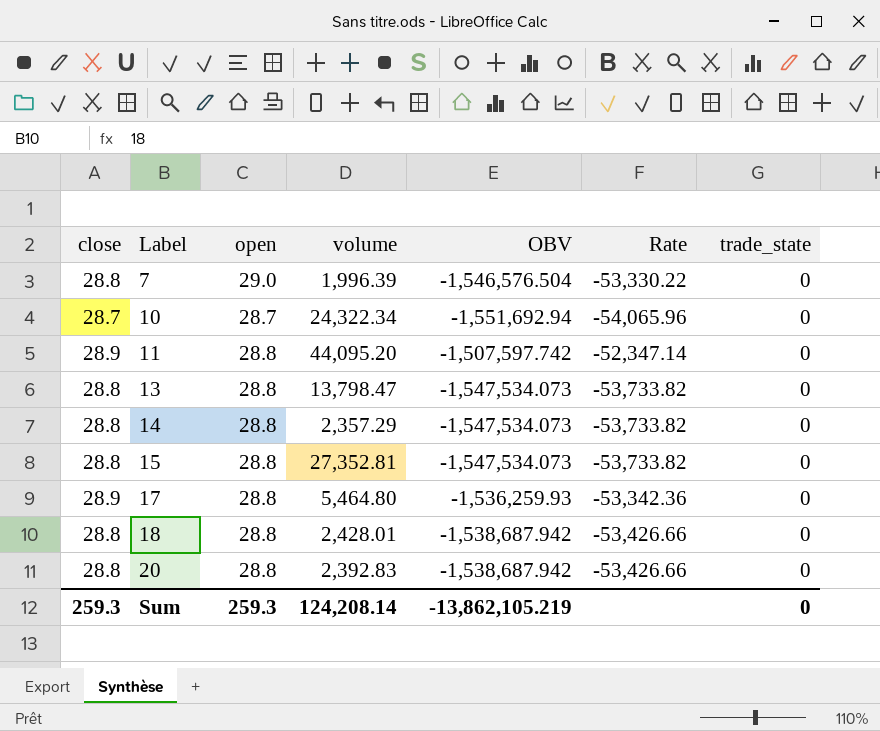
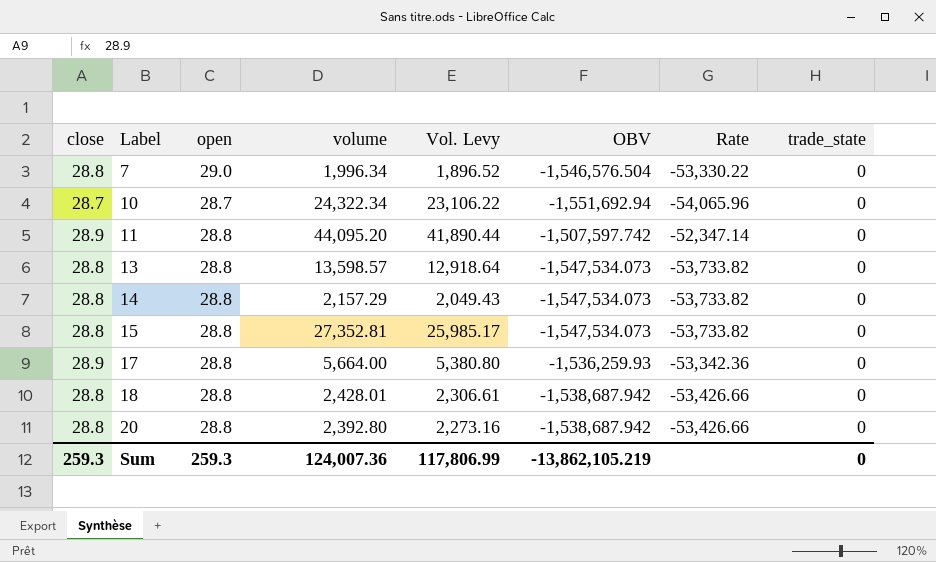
column Vol. Levy | formula: none -> [volume] * 0.95
7 | volume: 1,996.39 -> 1,996.34
13 | volume: 13,798.47 -> 13,598.57
14 | volume: 2,357.29 -> 2,157.29
17 | volume: 5,464.80 -> 5,664.00
20 | volume: 2,392.83 -> 2,392.80
Sum | volume: 124,208.14 -> 124,007.36

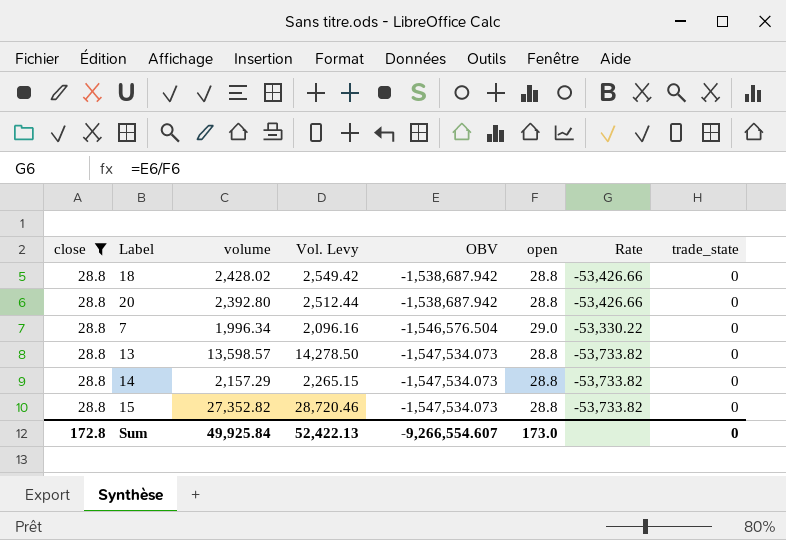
filter: none -> close = 28.8
row order: Label ascending -> OBV descending
column Vol. Levy | formula: [volume] * 0.95 -> [volume] * 1.05
column open | position: 3 -> 6
18 | volume: 2,428.01 -> 2,428.02
15 | volume: 27,352.81 -> 27,352.82
Sum | close: 259.3 -> 172.8
Sum | volume: 124,007.36 -> 49,925.84
Sum | Vol. Levy: 117,806.99 -> 52,422.13
Sum | OBV: -13,862,105.219 -> -9,266,554.607
Sum | open: 259.3 -> 173.0

